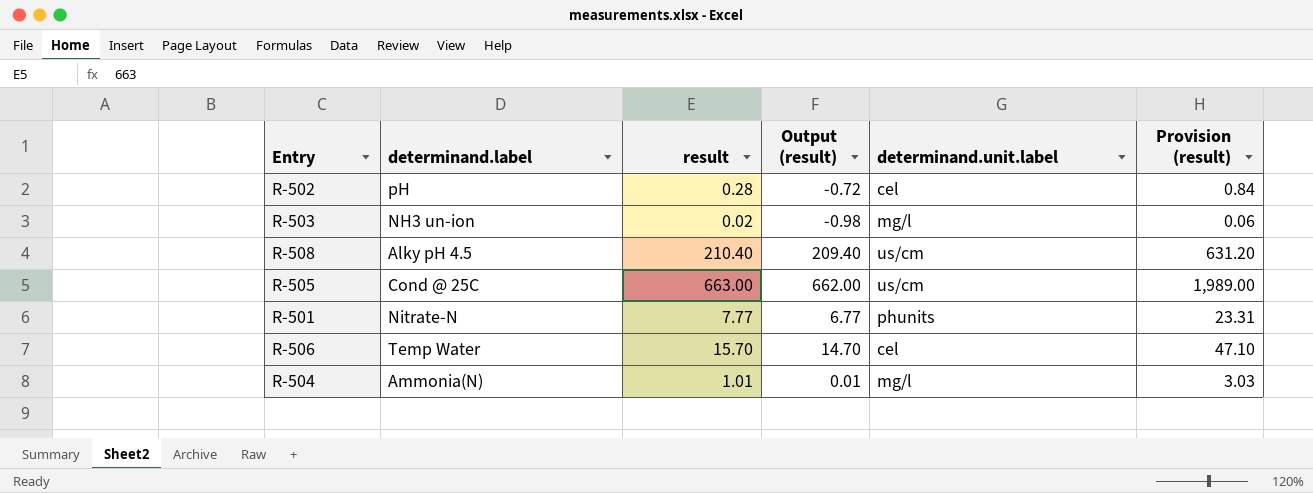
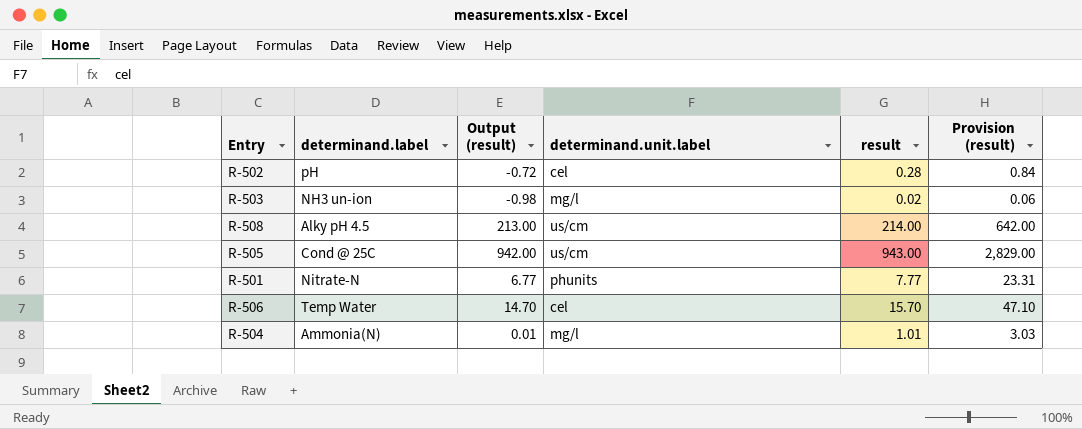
column result | position: 3 -> 5
R-508 | Output (result): 209.40 -> 213.00
R-508 | result: 210.40 -> 214.00
R-508 | Provision (result): 631.20 -> 642.00
R-505 | Output (result): 662.00 -> 942.00
R-505 | result: 663.00 -> 943.00
R-505 | Provision (result): 1,989.00 -> 2,829.00

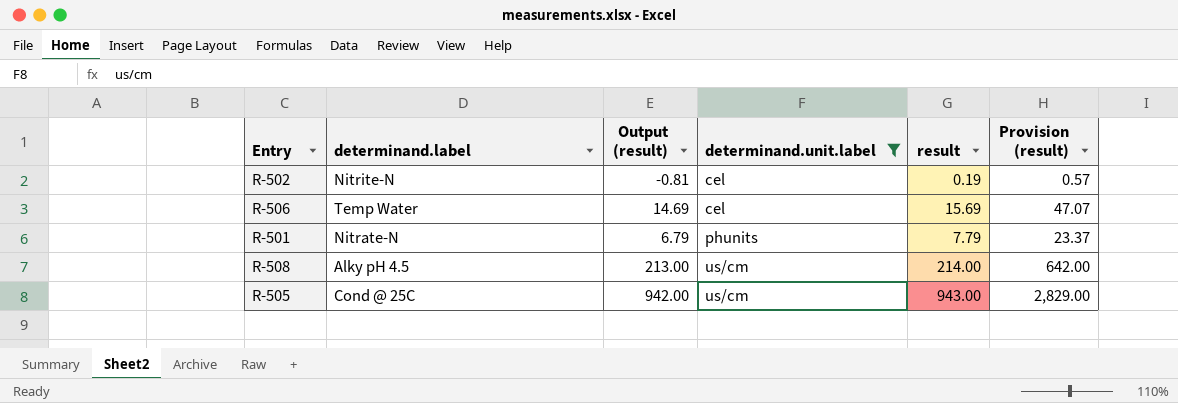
filter: none -> determinand.unit.label != mg/l
row order: none -> determinand.unit.label ascending
R-502 | determinand.label: pH -> Nitrite-N
R-502 | Output (result): -0.72 -> -0.81
R-502 | result: 0.28 -> 0.19
R-502 | Provision (result): 0.84 -> 0.57
R-506 | Output (result): 14.70 -> 14.69
R-506 | result: 15.70 -> 15.69
R-506 | Provision (result): 47.10 -> 47.07
R-501 | Output (result): 6.77 -> 6.79
R-501 | result: 7.77 -> 7.79
R-501 | Provision (result): 23.31 -> 23.37

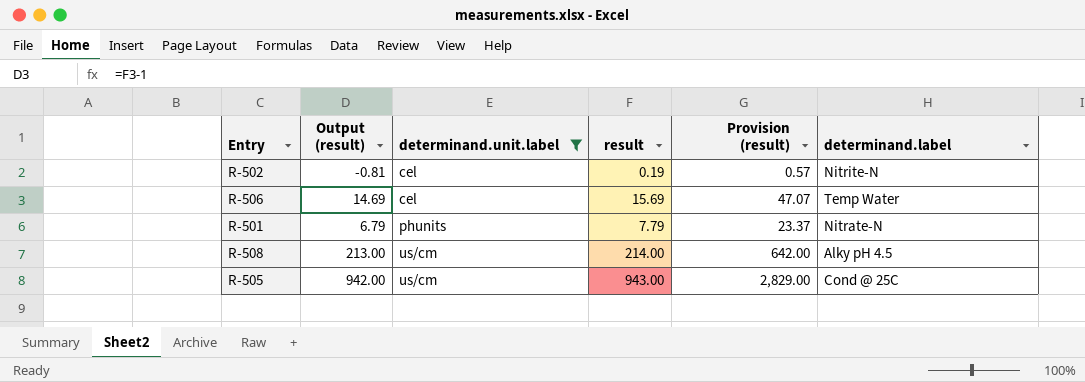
column determinand.label | position: 2 -> 6

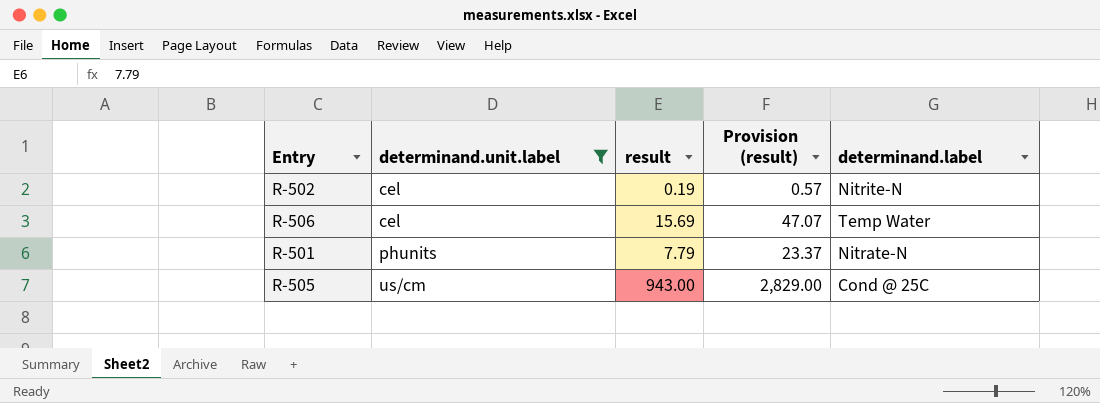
column Output (result) | formula: [result] - 1 -> none
row R-508: 213.00 | us/cm | 214.00 | 642.00 | Alky pH 4.5 -> none

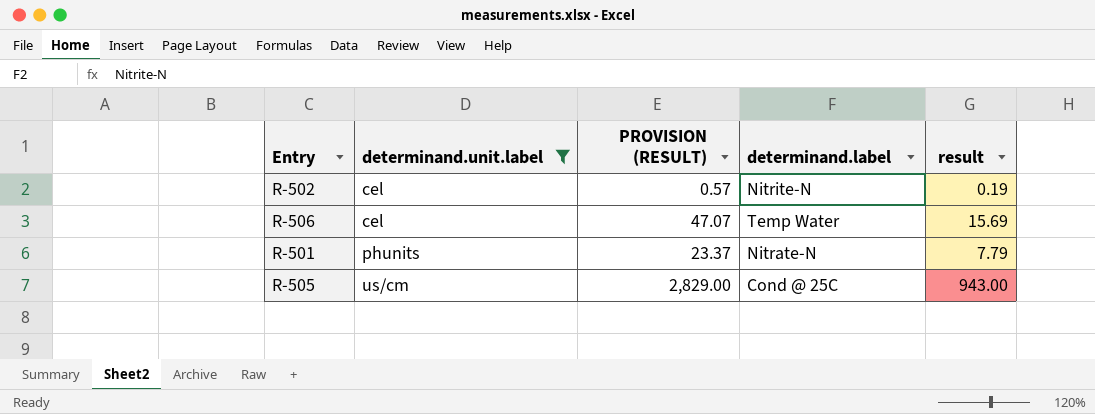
column name: Provision (result) -> PROVISION (RESULT)
column result | position: 3 -> 5

